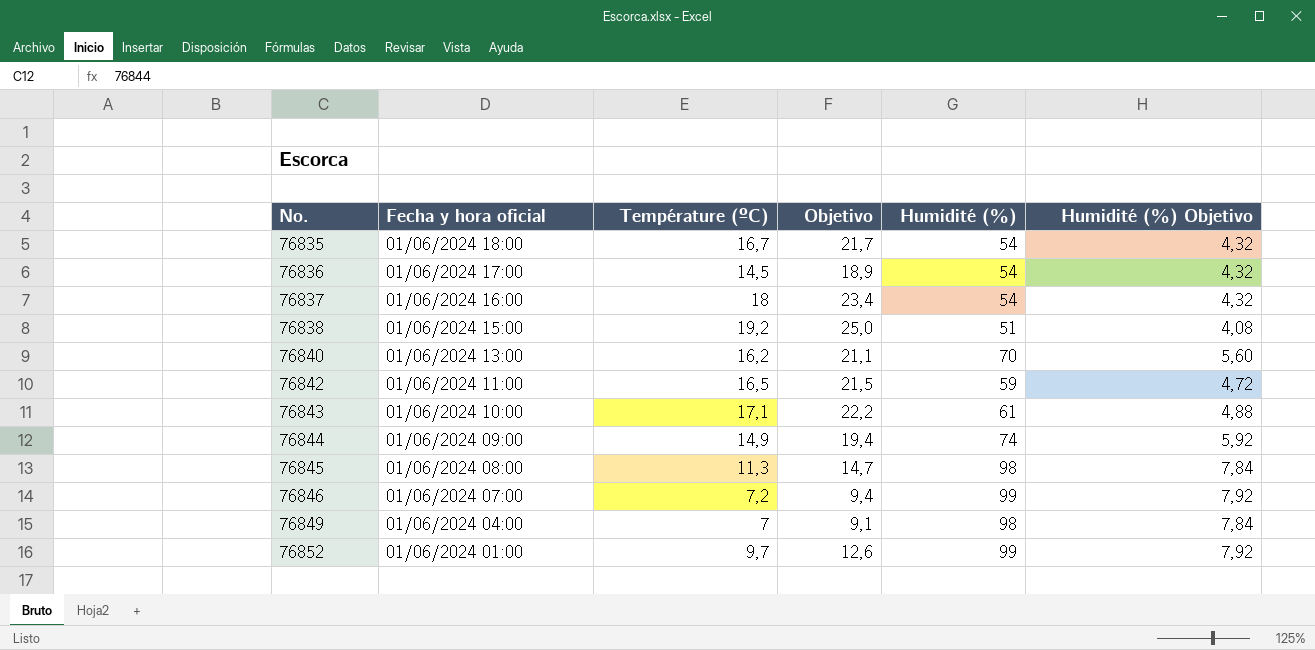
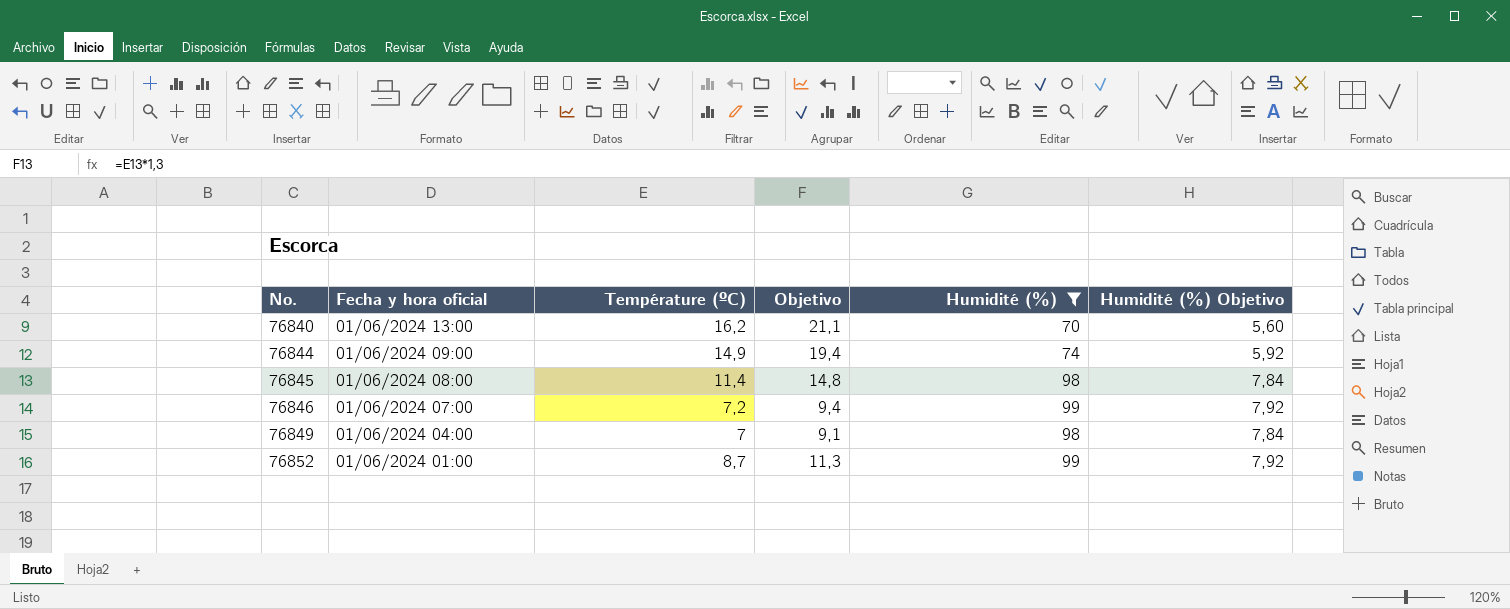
filter: none -> Humidité (%) >= 70
76845 | Température (ºC): 11,3 -> 11,4
76845 | Objetivo: 14,7 -> 14,8
76852 | Température (ºC): 9,7 -> 8,7
76852 | Objetivo: 12,6 -> 11,3

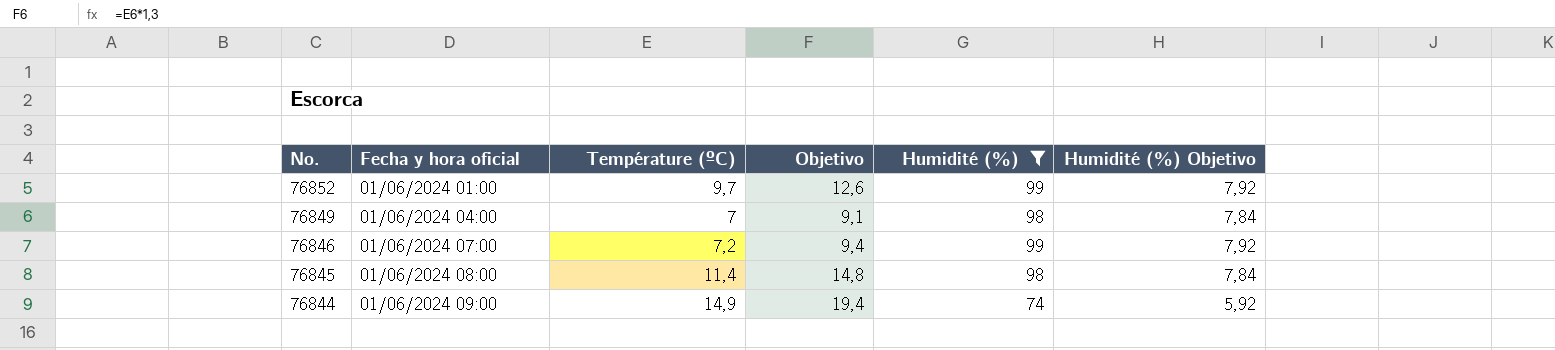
row order: No. ascending -> No. descending
row 76840: 01/06/2024 13:00 | 16,2 | 21,1 | 70 | 5,60 -> none
76852 | Température (ºC): 8,7 -> 9,7
76852 | Objetivo: 11,3 -> 12,6

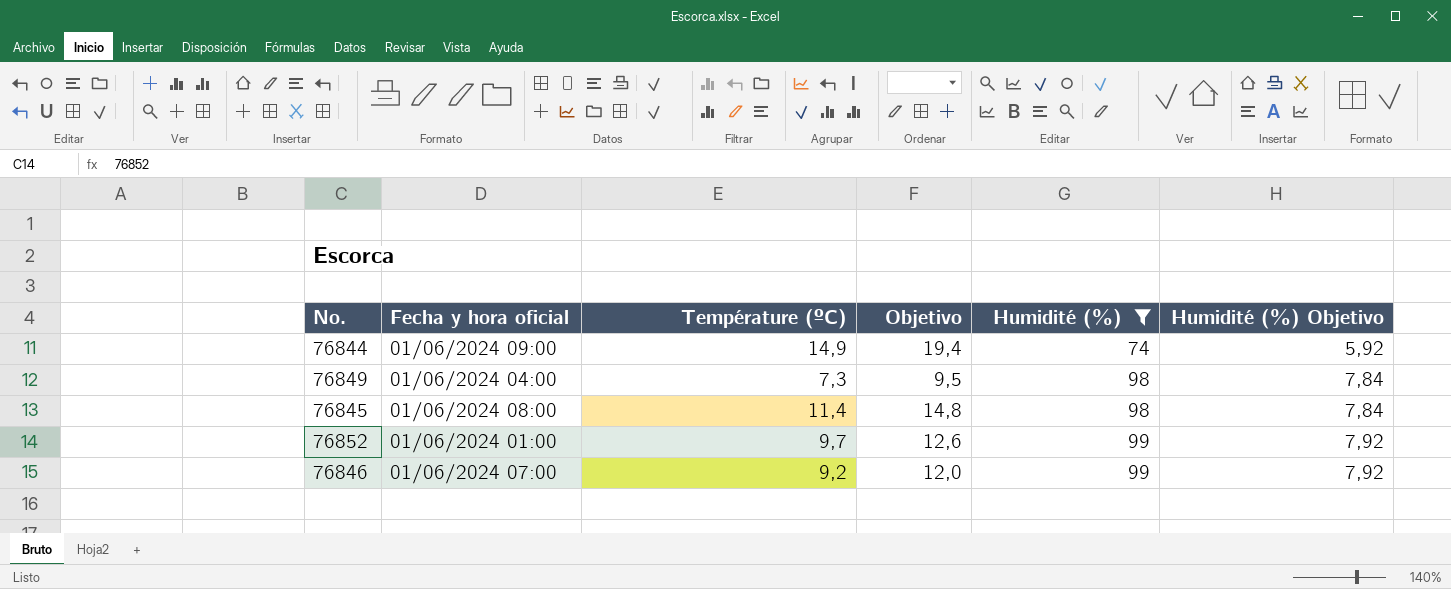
row order: No. descending -> Humidité (%) ascending
76849 | Température (ºC): 7 -> 7,3
76849 | Objetivo: 9,1 -> 9,5
76846 | Température (ºC): 7,2 -> 9,2
76846 | Objetivo: 9,4 -> 12,0

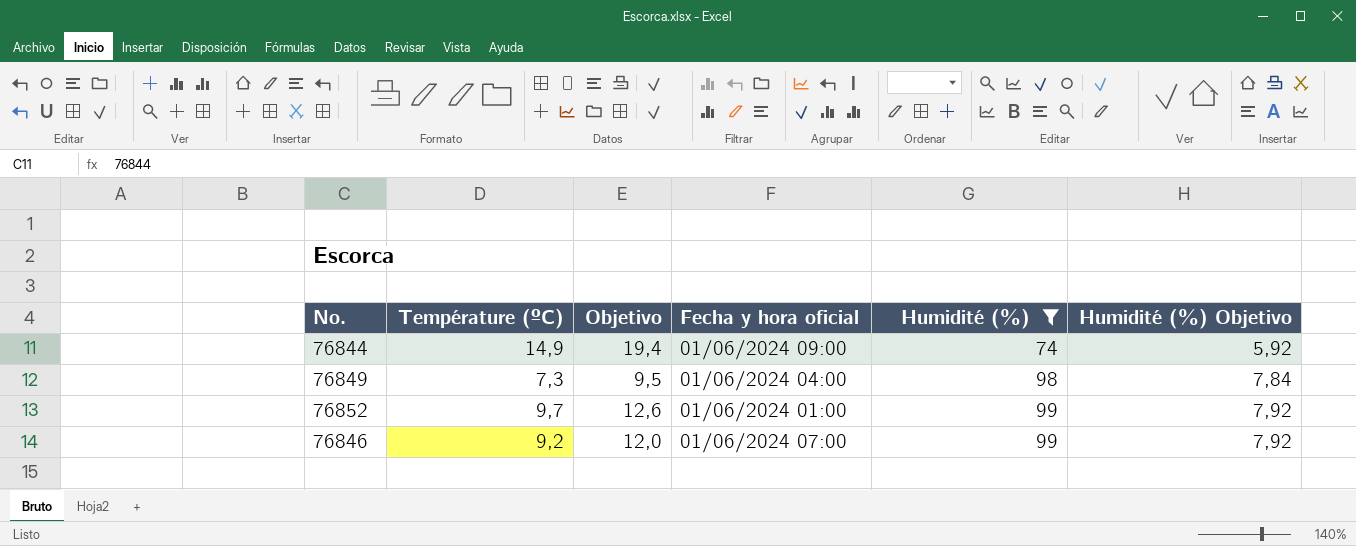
column Fecha y hora oficial | position: 2 -> 4
row 76845: 01/06/2024 08:00 | 11,4 | 14,8 | 98 | 7,84 -> none

